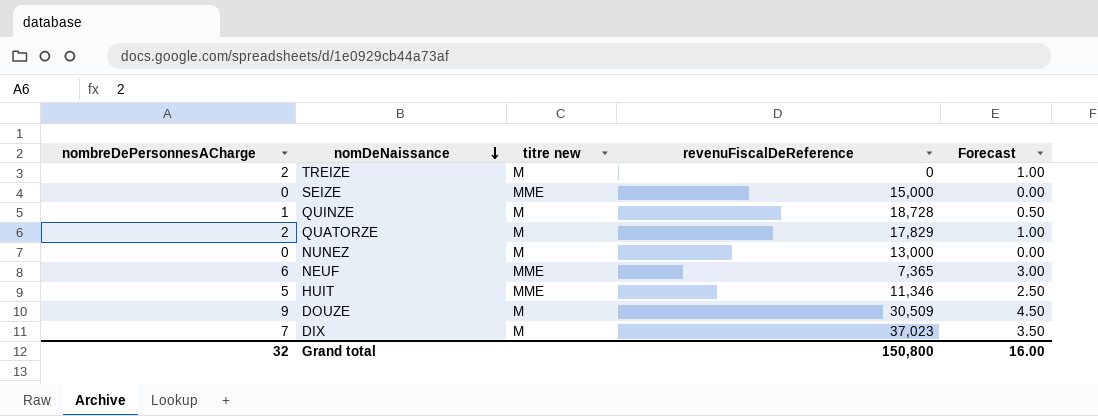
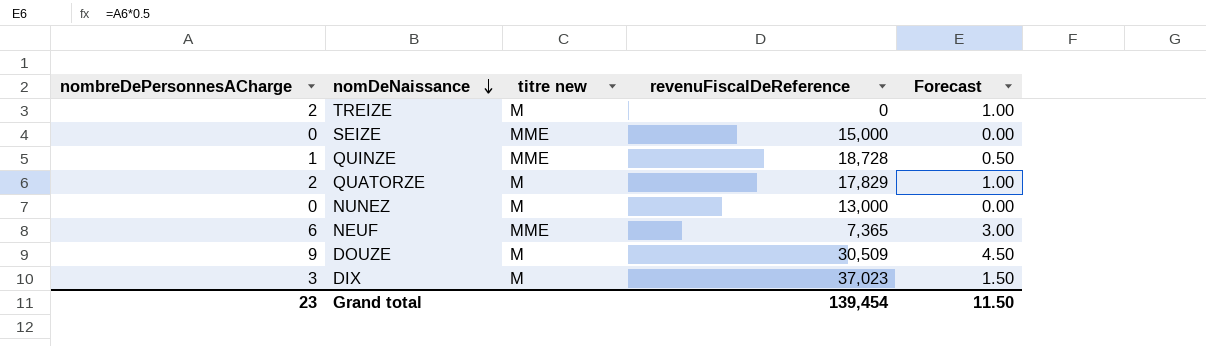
row HUIT: 5 | MME | 11,346 | 2.50 -> none
QUINZE | titre new: M -> MME
DIX | nombreDePersonnesACharge: 7 -> 3
DIX | Forecast: 3.50 -> 1.50
Grand total | nombreDePersonnesACharge: 32 -> 23
Grand total | revenuFiscalDeReference: 150,800 -> 139,454
Grand total | Forecast: 16.00 -> 11.50

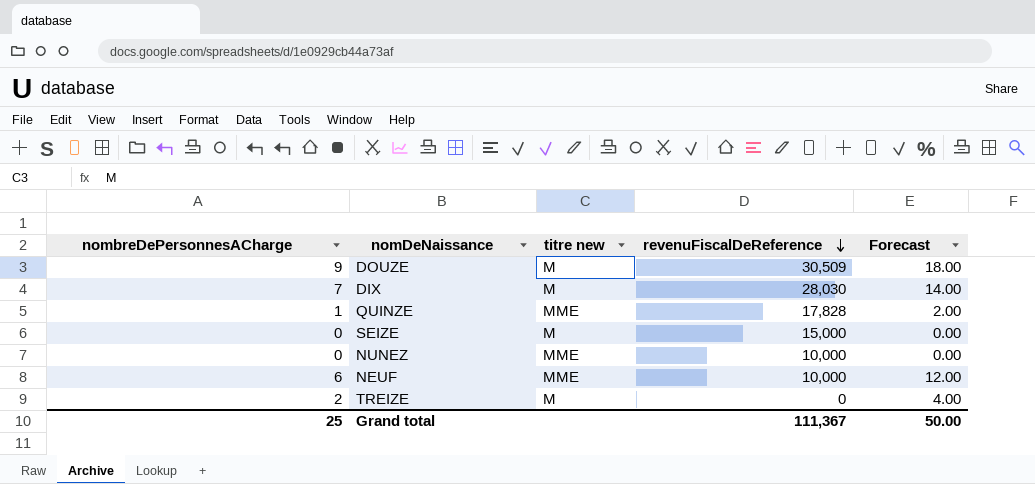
row order: nomDeNaissance descending -> revenuFiscalDeReference descending
column Forecast | formula: [nombreDePersonnesACharge] * 0.5 -> [nombreDePersonnesACharge] * 2
row QUATORZE: 2 | M | 17,829 | 1.00 -> none
DIX | nombreDePersonnesACharge: 3 -> 7
DIX | revenuFiscalDeReference: 37,023 -> 28,030
QUINZE | revenuFiscalDeReference: 18,728 -> 17,828
SEIZE | titre new: MME -> M
NUNEZ | titre new: M -> MME
NUNEZ | revenuFiscalDeReference: 13,000 -> 10,000
NEUF | revenuFiscalDeReference: 7,365 -> 10,000
Grand total | nombreDePersonnesACharge: 23 -> 25
Grand total | revenuFiscalDeReference: 139,454 -> 111,367
Grand total | Forecast: 11.50 -> 50.00

